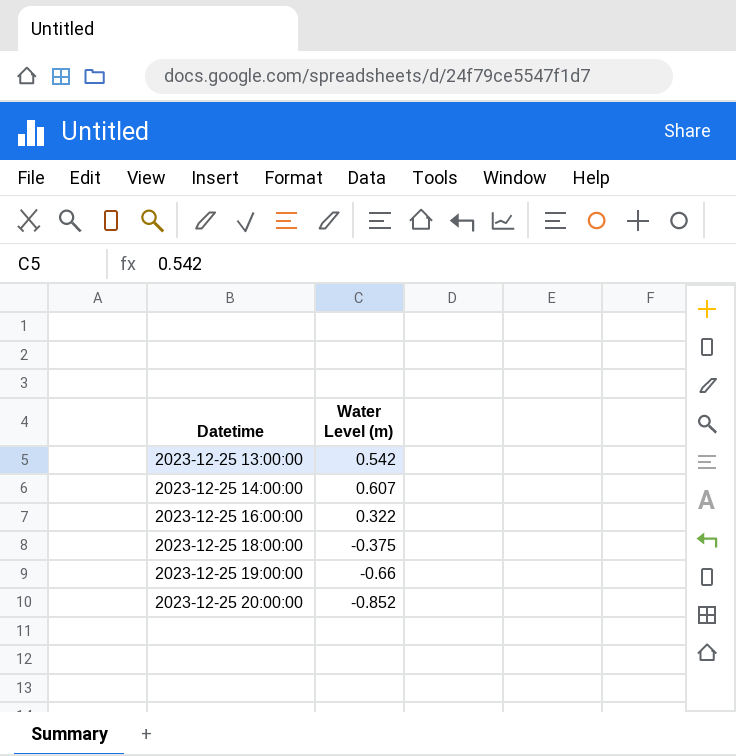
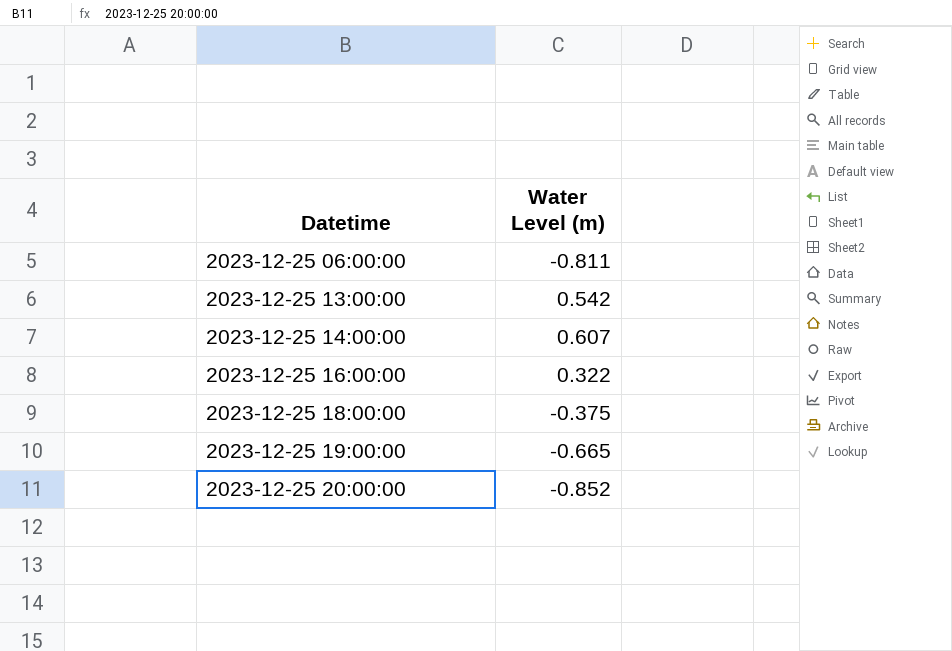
row 2023-12-25 06:00:00: none -> -0.811
2023-12-25 19:00:00 | Water Level (m): -0.66 -> -0.665

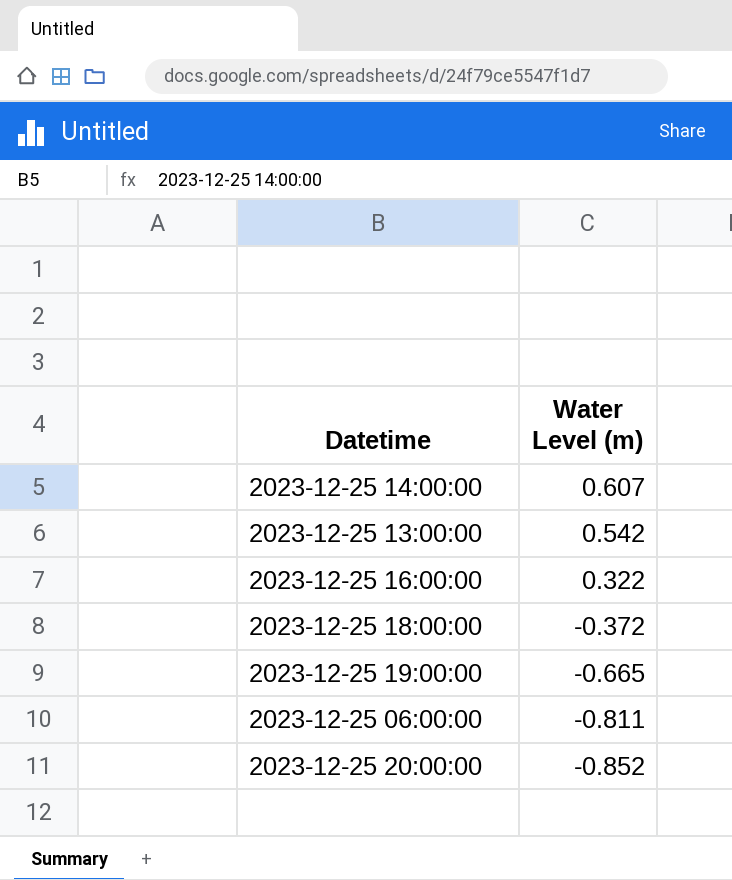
row order: Datetime ascending -> Water Level (m) descending
2023-12-25 18:00:00 | Water Level (m): -0.375 -> -0.372

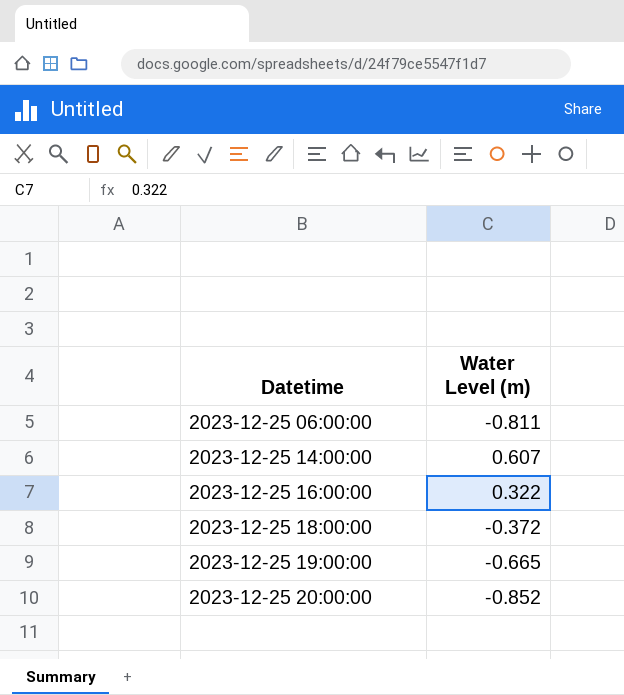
row order: Water Level (m) descending -> Datetime ascending
row 2023-12-25 13:00:00: 0.542 -> none

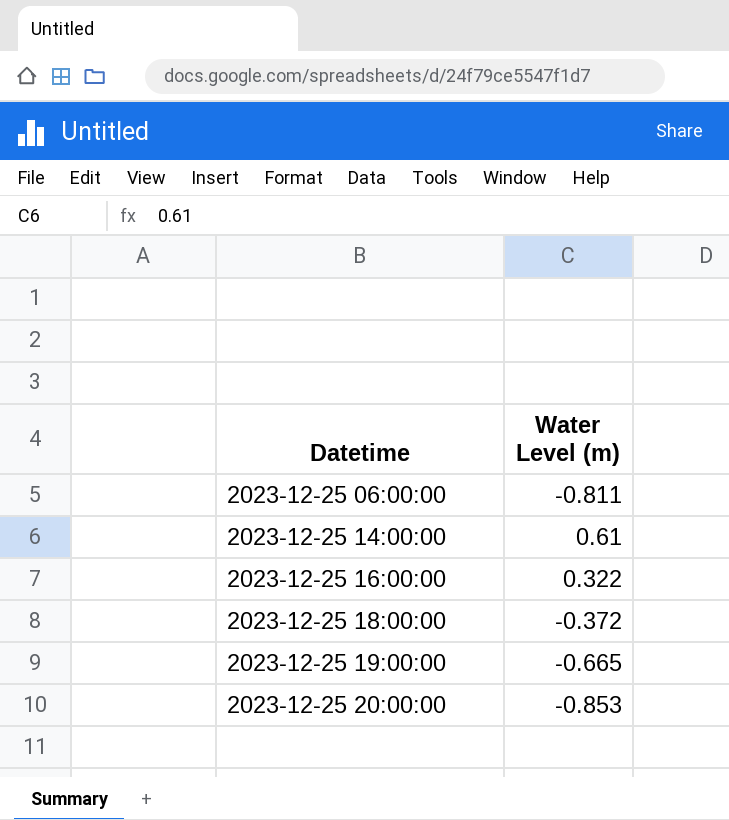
2023-12-25 14:00:00 | Water Level (m): 0.607 -> 0.61
2023-12-25 20:00:00 | Water Level (m): -0.852 -> -0.853

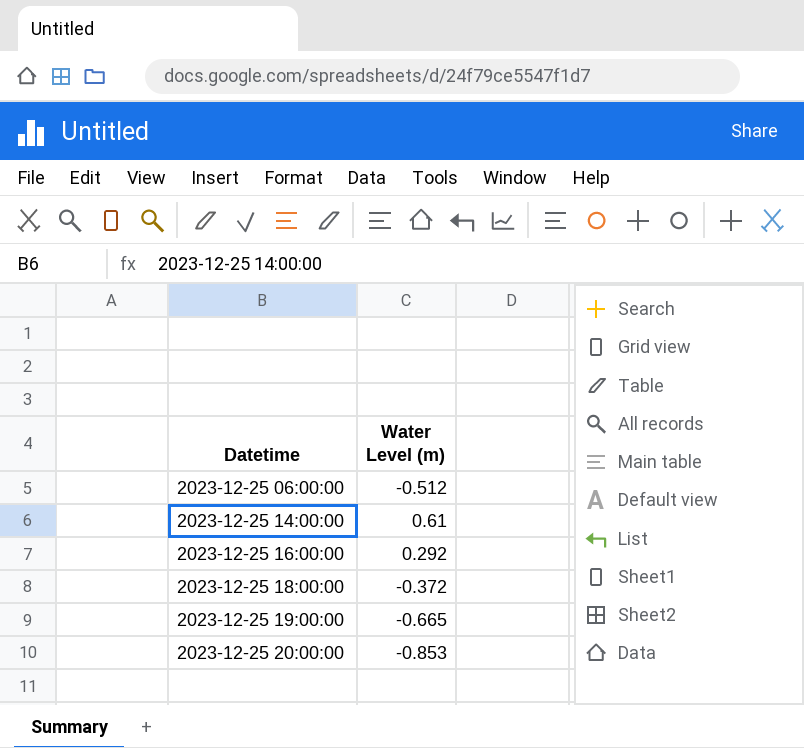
2023-12-25 06:00:00 | Water Level (m): -0.811 -> -0.512
2023-12-25 16:00:00 | Water Level (m): 0.322 -> 0.292

